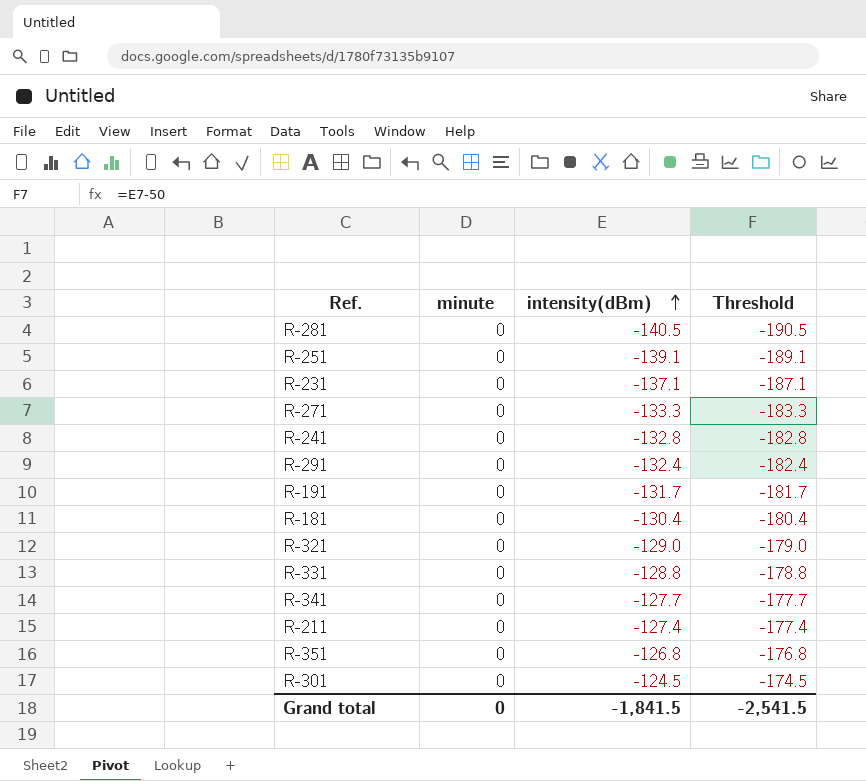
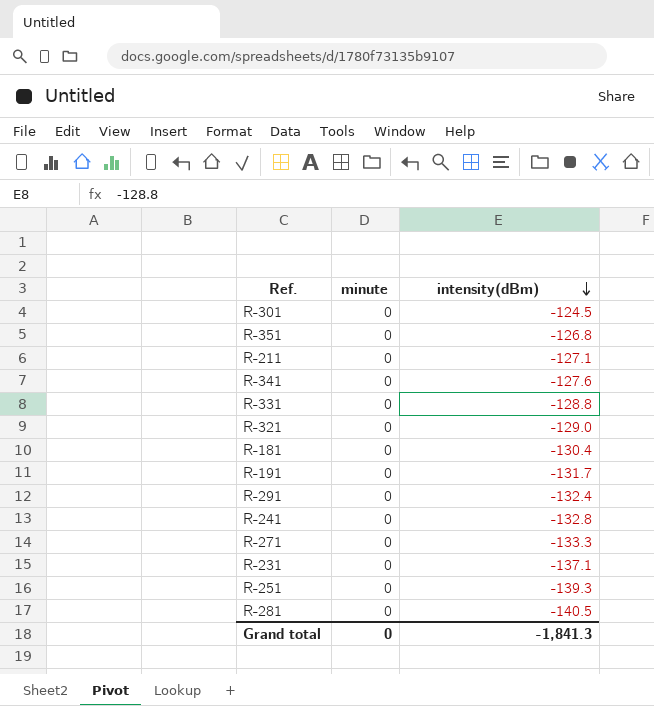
row order: intensity(dBm) ascending -> intensity(dBm) descending
column Threshold | formula: [intensity(dBm)] - 50 -> none
R-211 | intensity(dBm): -127.4 -> -127.1
R-341 | intensity(dBm): -127.7 -> -127.6
R-251 | intensity(dBm): -139.1 -> -139.3
Grand total | intensity(dBm): -1,841.5 -> -1,841.3

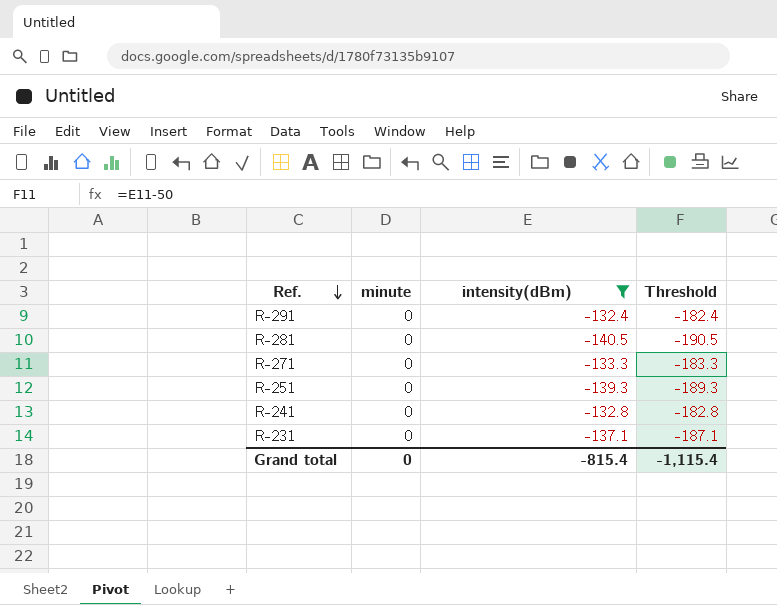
filter: none -> intensity(dBm) <= -132.4
row order: intensity(dBm) descending -> Ref. descending
column Threshold | formula: none -> [intensity(dBm)] - 50
Grand total | intensity(dBm): -1,841.3 -> -815.4

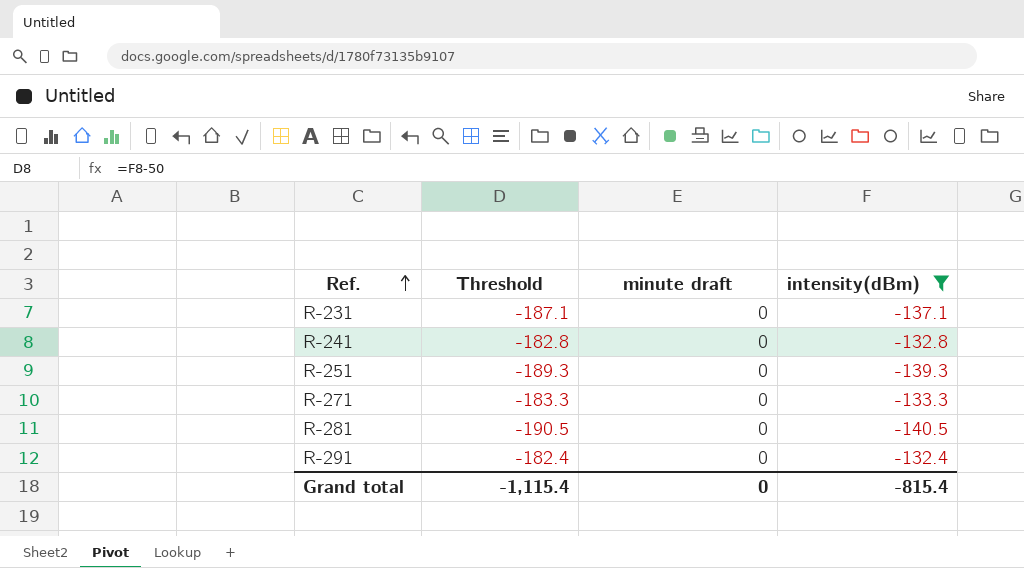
row order: Ref. descending -> Ref. ascending
column Threshold | position: 4 -> 2
column name: minute -> minute draft

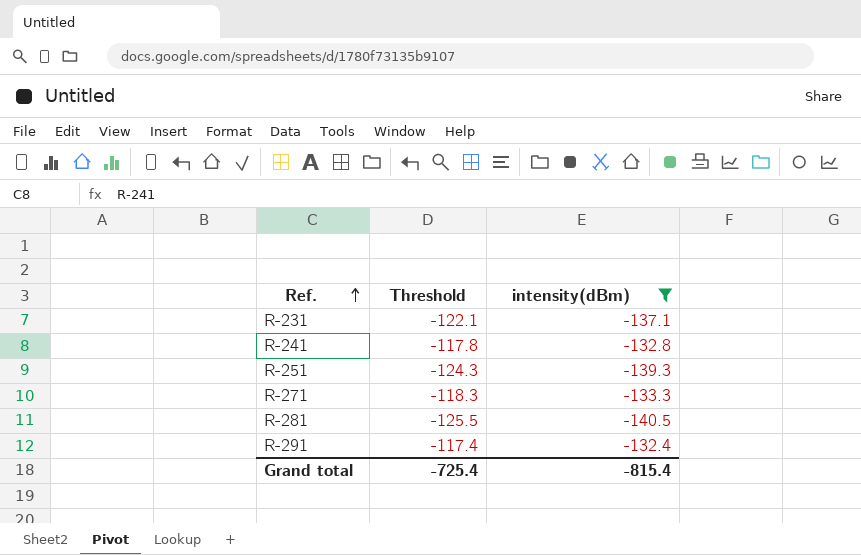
column minute draft | position: 3 -> none
column Threshold | formula: [intensity(dBm)] - 50 -> [intensity(dBm)] + 15
Grand total | Threshold: -1,115.4 -> -725.4

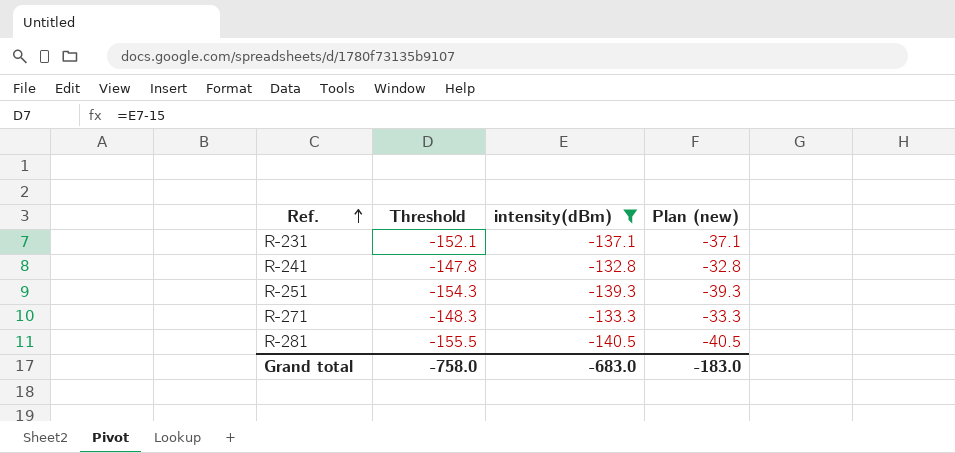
column Threshold | formula: [intensity(dBm)] + 15 -> [intensity(dBm)] - 15
column Plan (new) | formula: none -> [intensity(dBm)] + 100
row R-291: -117.4 | -132.4 -> none
Grand total | Threshold: -725.4 -> -758.0
Grand total | intensity(dBm): -815.4 -> -683.0

